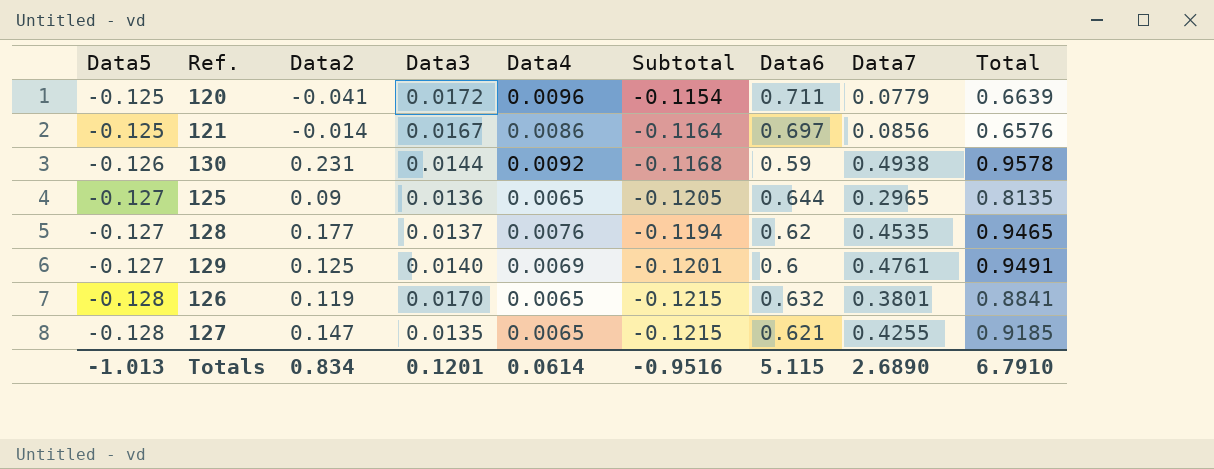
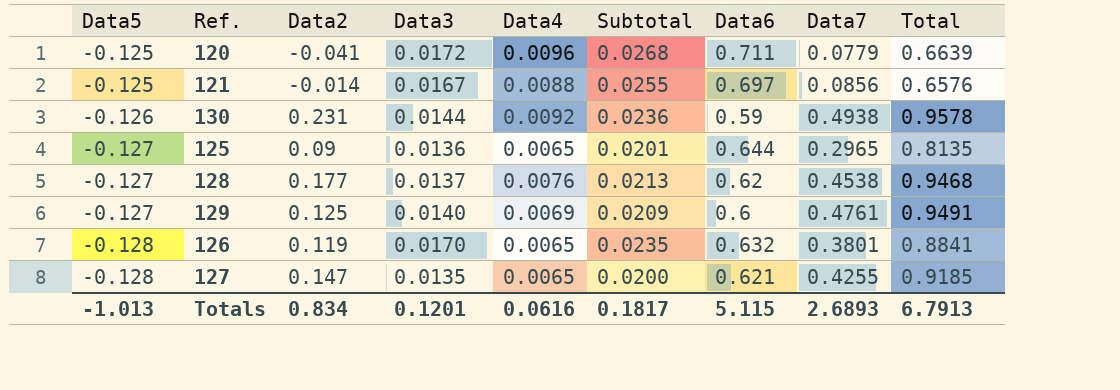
column Subtotal | formula: [Data5] + [Data4] -> [Data3] + [Data4]
121 | Data4: 0.0086 -> 0.0088
128 | Data7: 0.4535 -> 0.4538
128 | Total: 0.9465 -> 0.9468
Totals | Data4: 0.0614 -> 0.0616
Totals | Subtotal: -0.9516 -> 0.1817
Totals | Data7: 2.6890 -> 2.6893
Totals | Total: 6.7910 -> 6.7913

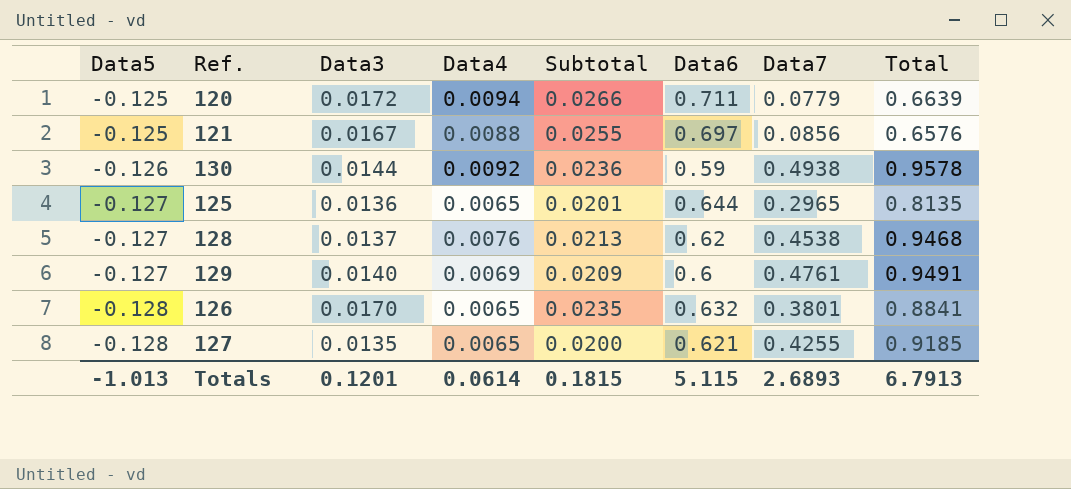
column Data2 | position: 3 -> none
120 | Data4: 0.0096 -> 0.0094
120 | Subtotal: 0.0268 -> 0.0266
Totals | Data4: 0.0616 -> 0.0614
Totals | Subtotal: 0.1817 -> 0.1815

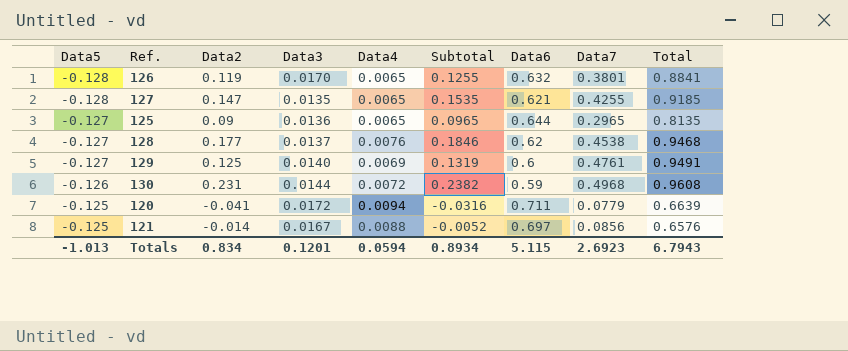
row order: Data5 descending -> Data5 ascending
column Data2 | position: none -> 3
column Subtotal | formula: [Data3] + [Data4] -> [Data2] + [Data4]
130 | Data4: 0.0092 -> 0.0072
130 | Data7: 0.4938 -> 0.4968
130 | Total: 0.9578 -> 0.9608
Totals | Data4: 0.0614 -> 0.0594
Totals | Subtotal: 0.1815 -> 0.8934
Totals | Data7: 2.6893 -> 2.6923
Totals | Total: 6.7913 -> 6.7943

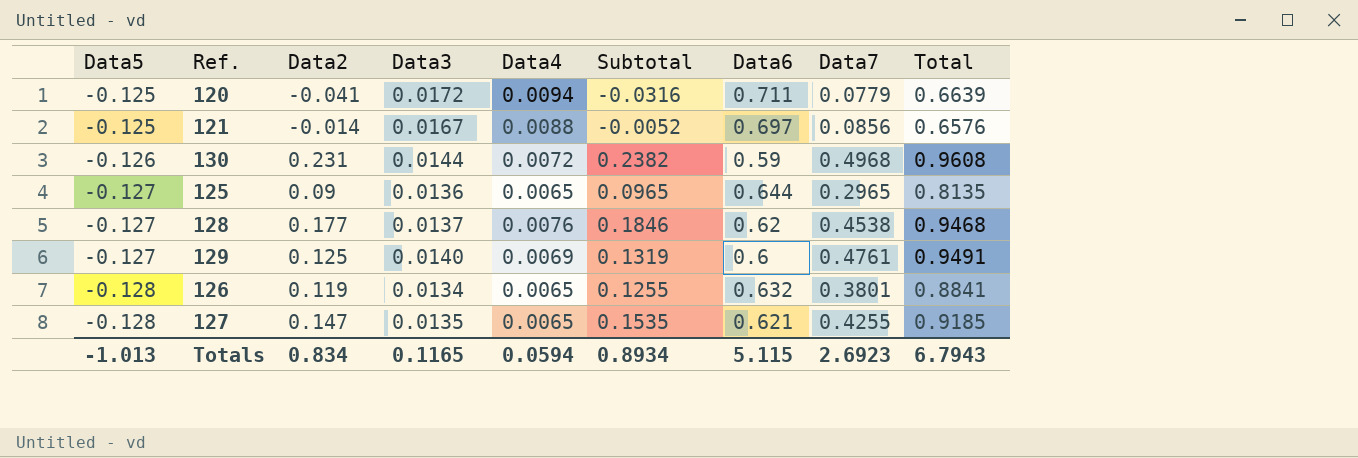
row order: Data5 ascending -> Data5 descending
126 | Data3: 0.0170 -> 0.0134
Totals | Data3: 0.1201 -> 0.1165

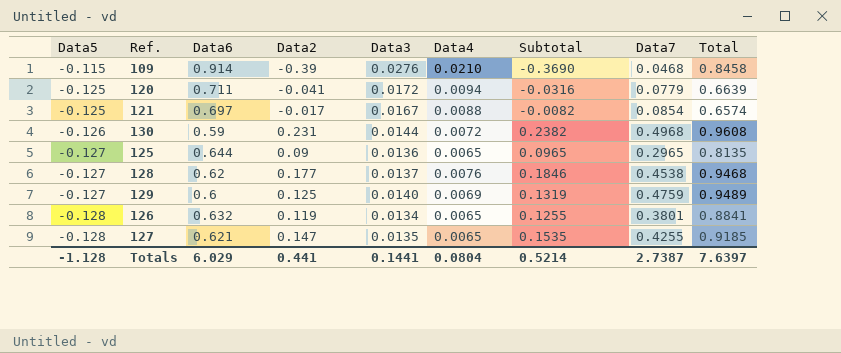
column Data6 | position: 7 -> 3
row 109: none -> -0.115 | 0.914 | -0.39 | 0.0276 | 0.0210 | -0.3690 | 0.0468 | 0.8458
121 | Data2: -0.014 -> -0.017
121 | Subtotal: -0.0052 -> -0.0082
121 | Data7: 0.0856 -> 0.0854
121 | Total: 0.6576 -> 0.6574
129 | Data7: 0.4761 -> 0.4759
129 | Total: 0.9491 -> 0.9489
Totals | Data5: -1.013 -> -1.128
Totals | Data6: 5.115 -> 6.029
Totals | Data2: 0.834 -> 0.441
Totals | Data3: 0.1165 -> 0.1441
Totals | Data4: 0.0594 -> 0.0804
Totals | Subtotal: 0.8934 -> 0.5214
Totals | Data7: 2.6923 -> 2.7387
Totals | Total: 6.7943 -> 7.6397

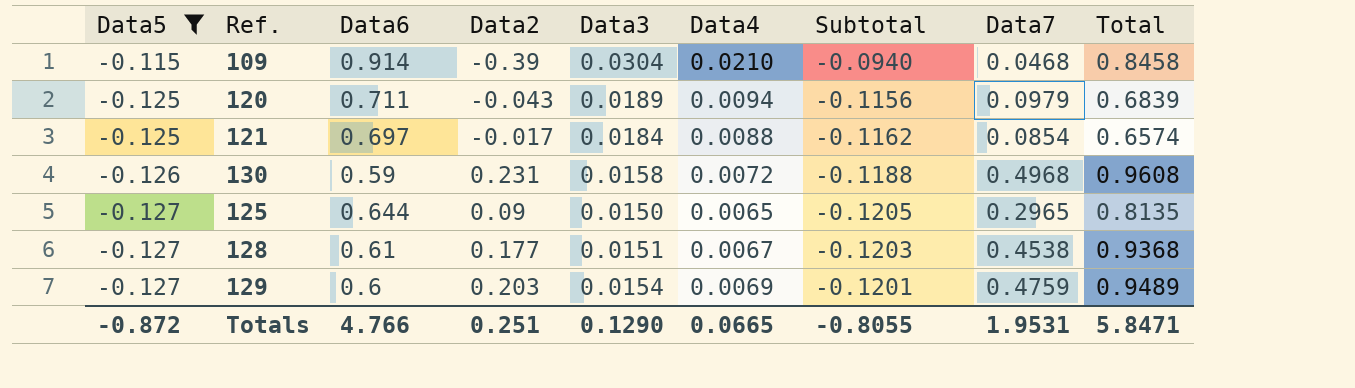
filter: none -> Data5 != -0.128
column Subtotal | formula: [Data2] + [Data4] -> [Data5] + [Data4]
109 | Data3: 0.0276 -> 0.0304
120 | Data2: -0.041 -> -0.043
120 | Data3: 0.0172 -> 0.0189
120 | Data7: 0.0779 -> 0.0979
120 | Total: 0.6639 -> 0.6839
121 | Data3: 0.0167 -> 0.0184
130 | Data3: 0.0144 -> 0.0158
125 | Data3: 0.0136 -> 0.0150
128 | Data6: 0.62 -> 0.61
128 | Data3: 0.0137 -> 0.0151
128 | Data4: 0.0076 -> 0.0067
128 | Total: 0.9468 -> 0.9368
129 | Data2: 0.125 -> 0.203
129 | Data3: 0.0140 -> 0.0154
Totals | Data5: -1.128 -> -0.872
Totals | Data6: 6.029 -> 4.766
Totals | Data2: 0.441 -> 0.251
Totals | Data3: 0.1441 -> 0.1290
Totals | Data4: 0.0804 -> 0.0665
Totals | Subtotal: 0.5214 -> -0.8055
Totals | Data7: 2.7387 -> 1.9531
Totals | Total: 7.6397 -> 5.8471

